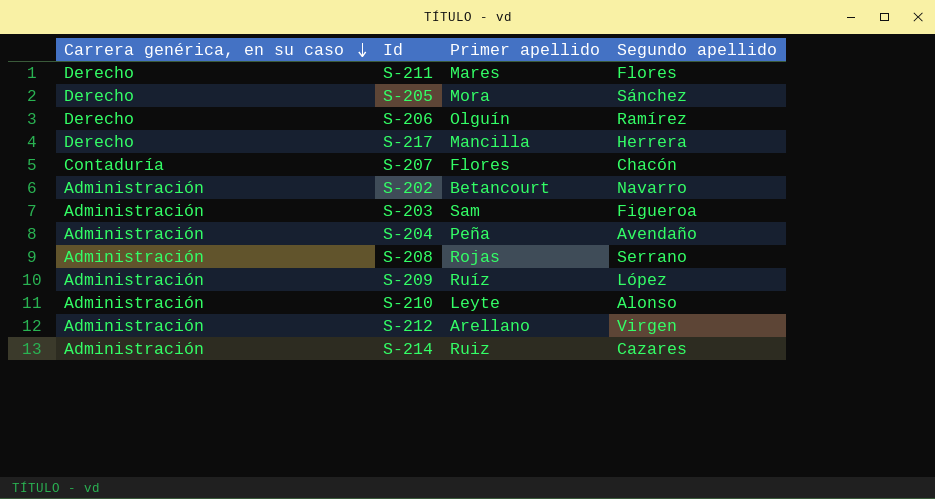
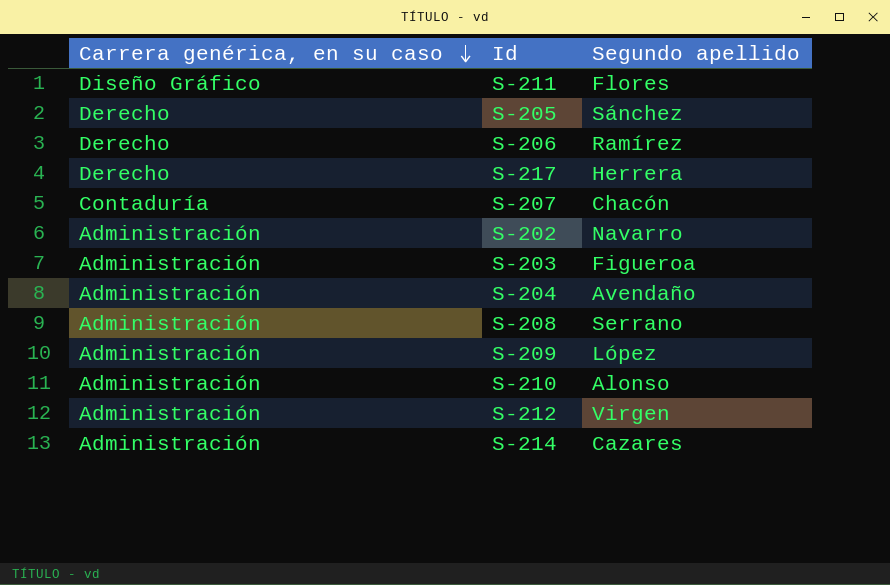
column Primer apellido | position: 3 -> none
S-211 | Carrera genérica, en su caso: Derecho -> Diseño Gráfico

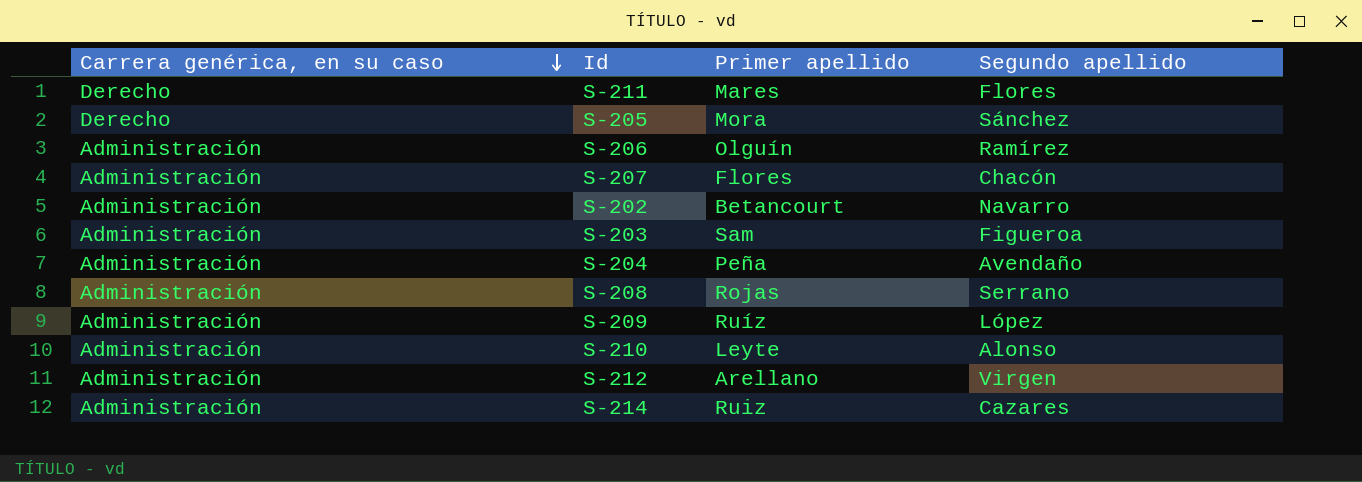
column Primer apellido | position: none -> 3
row S-217: Derecho | Herrera -> none
S-211 | Carrera genérica, en su caso: Diseño Gráfico -> Derecho
S-206 | Carrera genérica, en su caso: Derecho -> Administración
S-207 | Carrera genérica, en su caso: Contaduría -> Administración

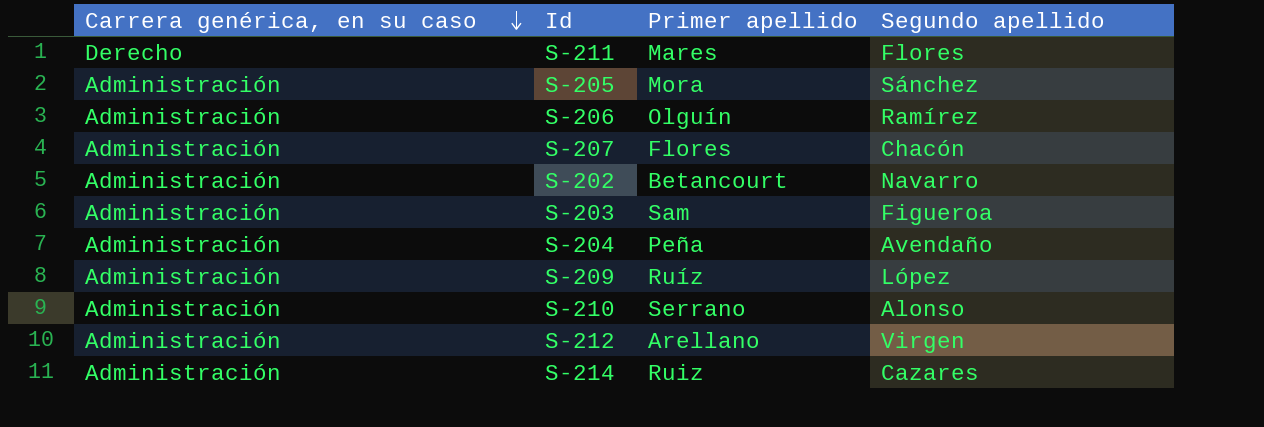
row S-208: Administración | Rojas | Serrano -> none
S-205 | Carrera genérica, en su caso: Derecho -> Administración
S-210 | Primer apellido: Leyte -> Serrano

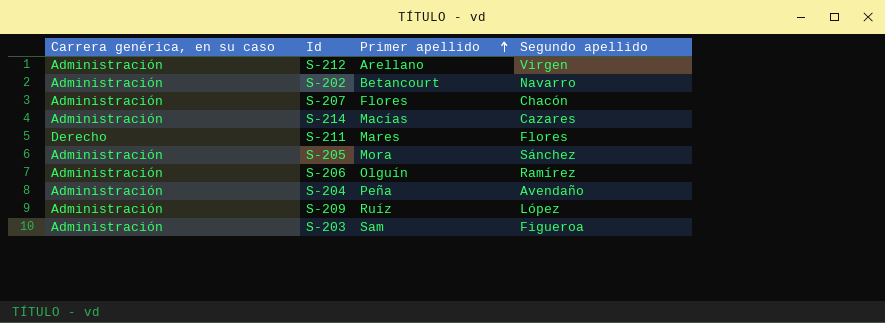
row order: Carrera genérica, en su caso descending -> Primer apellido ascending
row S-210: Administración | Serrano | Alonso -> none
S-214 | Primer apellido: Ruiz -> Macías

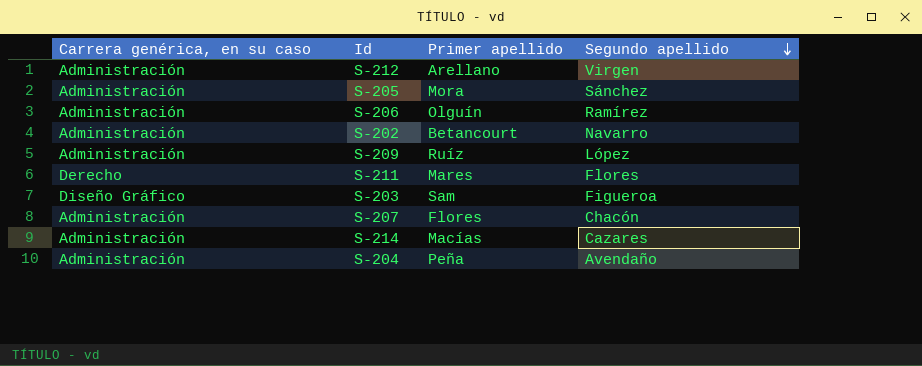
row order: Primer apellido ascending -> Segundo apellido descending
S-203 | Carrera genérica, en su caso: Administración -> Diseño Gráfico

